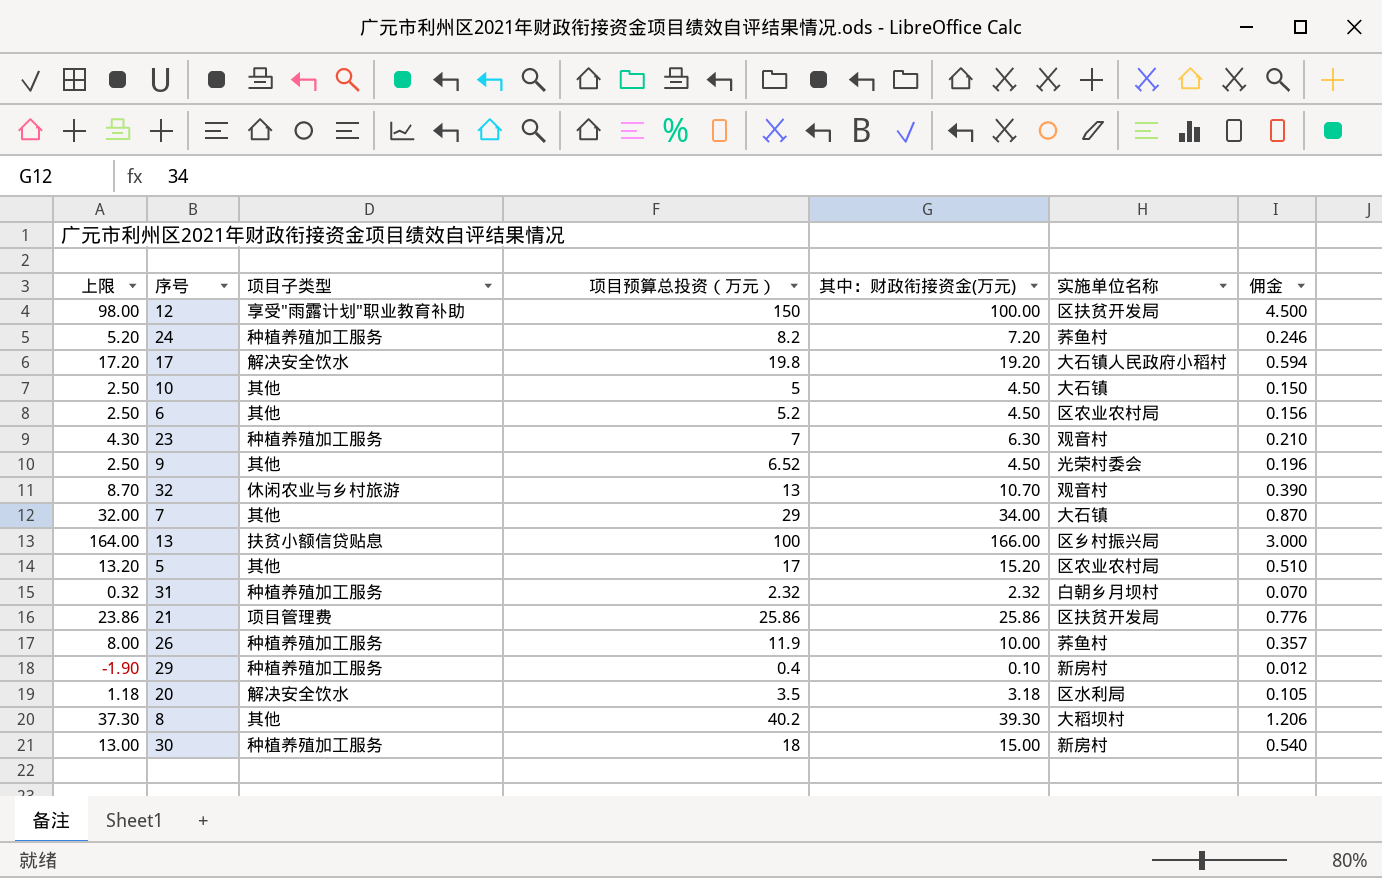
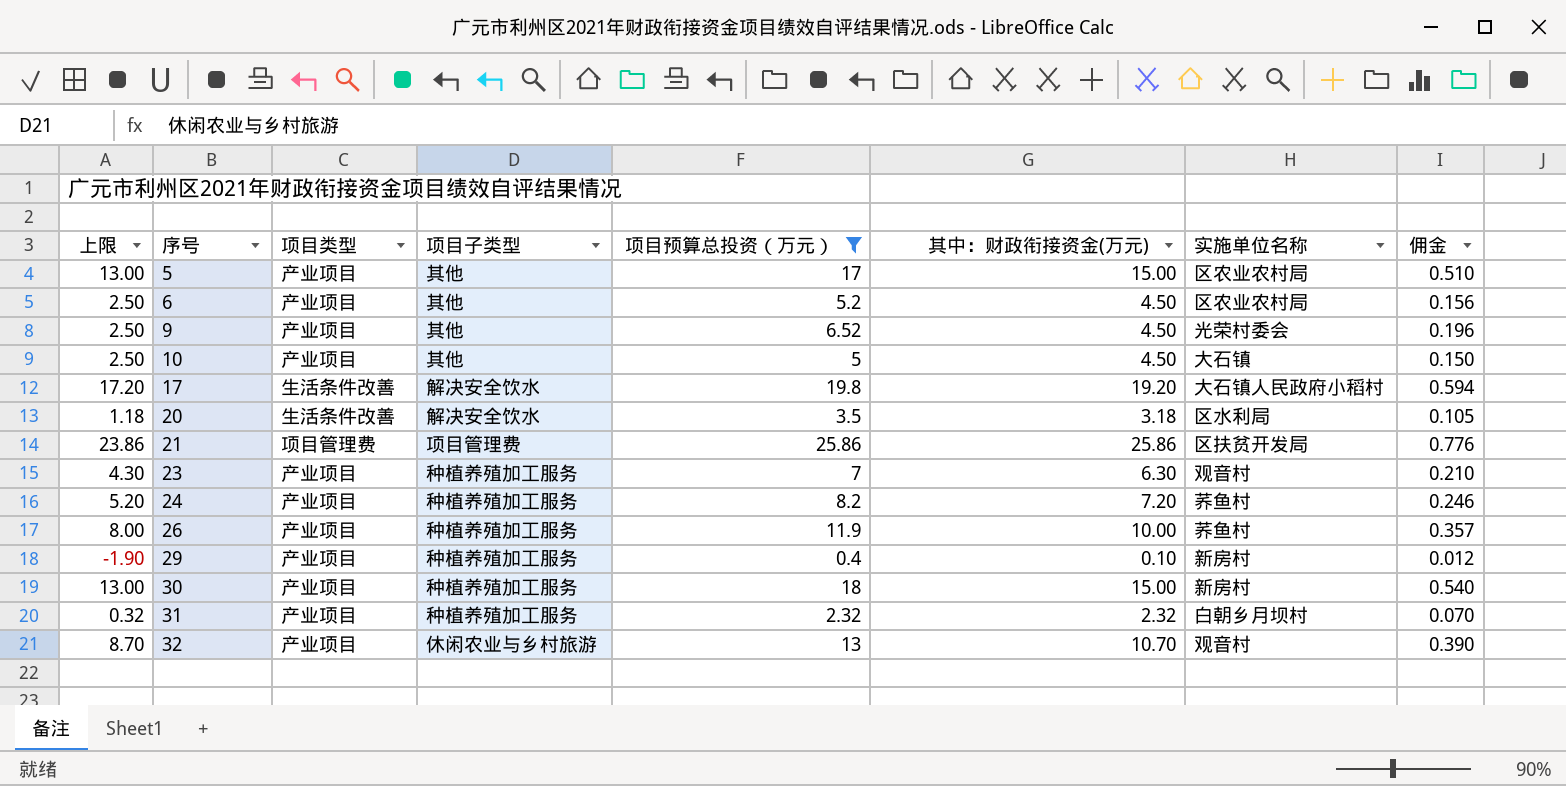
filter: none -> 项目预算总投资（万元） <= 25.86
row order: none -> 序号 ascending
column 项目类型 | position: none -> 3
5 | 上限: 13.20 -> 13.00
5 | 其中：财政衔接资金(万元): 15.20 -> 15.00

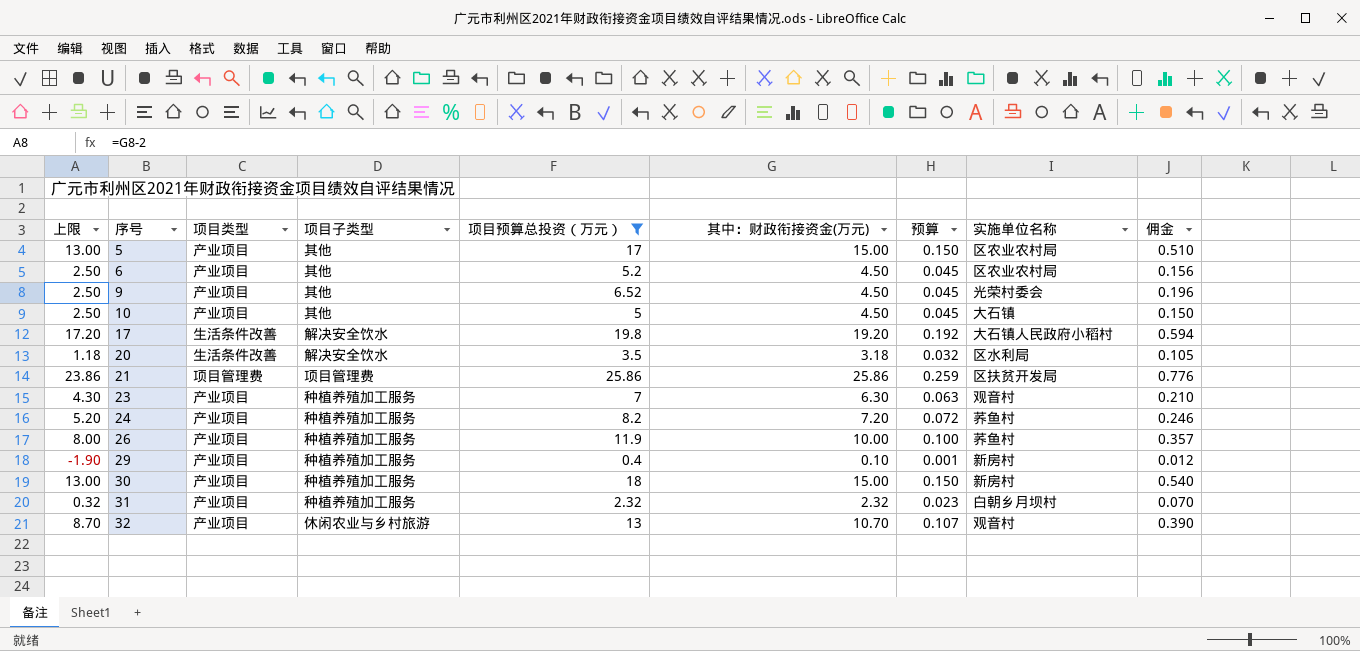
column 预算 | formula: none -> [其中：财政衔接资金(万元)] * 0.01

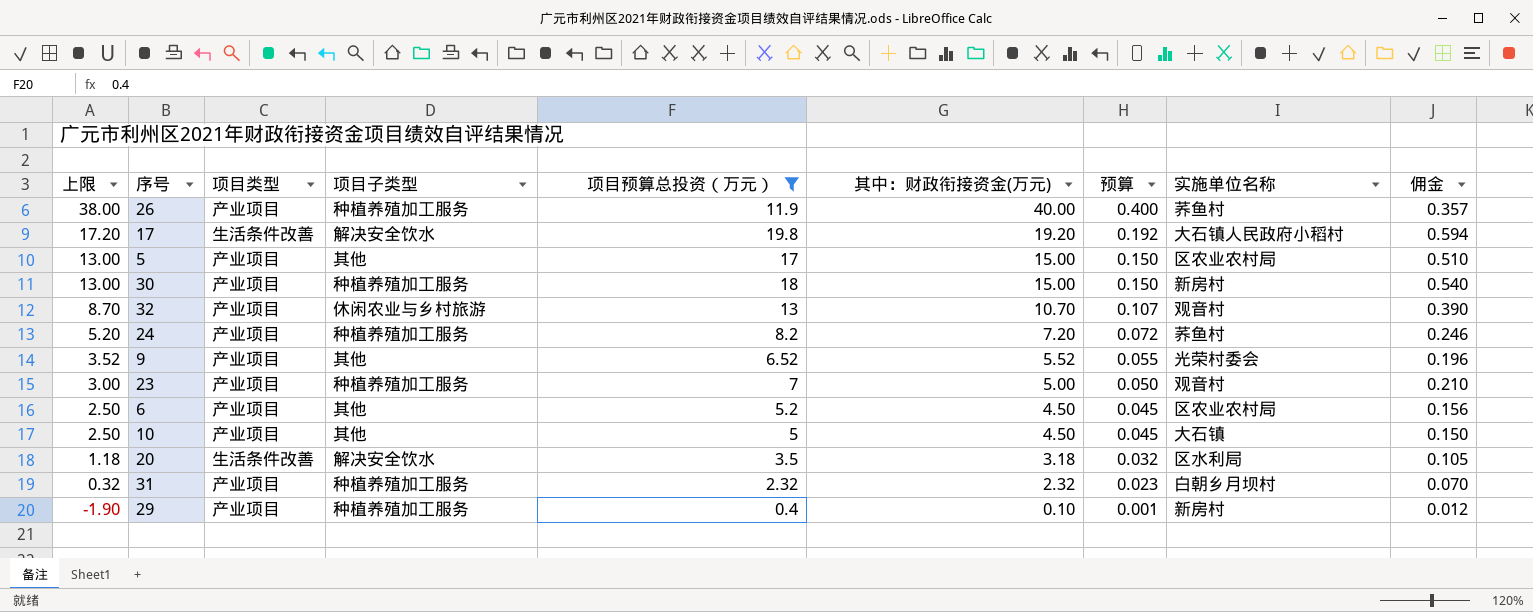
row order: 序号 ascending -> 上限 descending
row 21: 23.86 | 项目管理费 | 项目管理费 | 25.86 | 25.86 | 0.259 | 区扶贫开发局 | 0.776 -> none
26 | 上限: 8.00 -> 38.00
26 | 其中：财政衔接资金(万元): 10.00 -> 40.00
26 | 预算: 0.100 -> 0.400
9 | 上限: 2.50 -> 3.52
9 | 其中：财政衔接资金(万元): 4.50 -> 5.52
9 | 预算: 0.045 -> 0.055
23 | 上限: 4.30 -> 3.00
23 | 其中：财政衔接资金(万元): 6.30 -> 5.00
23 | 预算: 0.063 -> 0.050

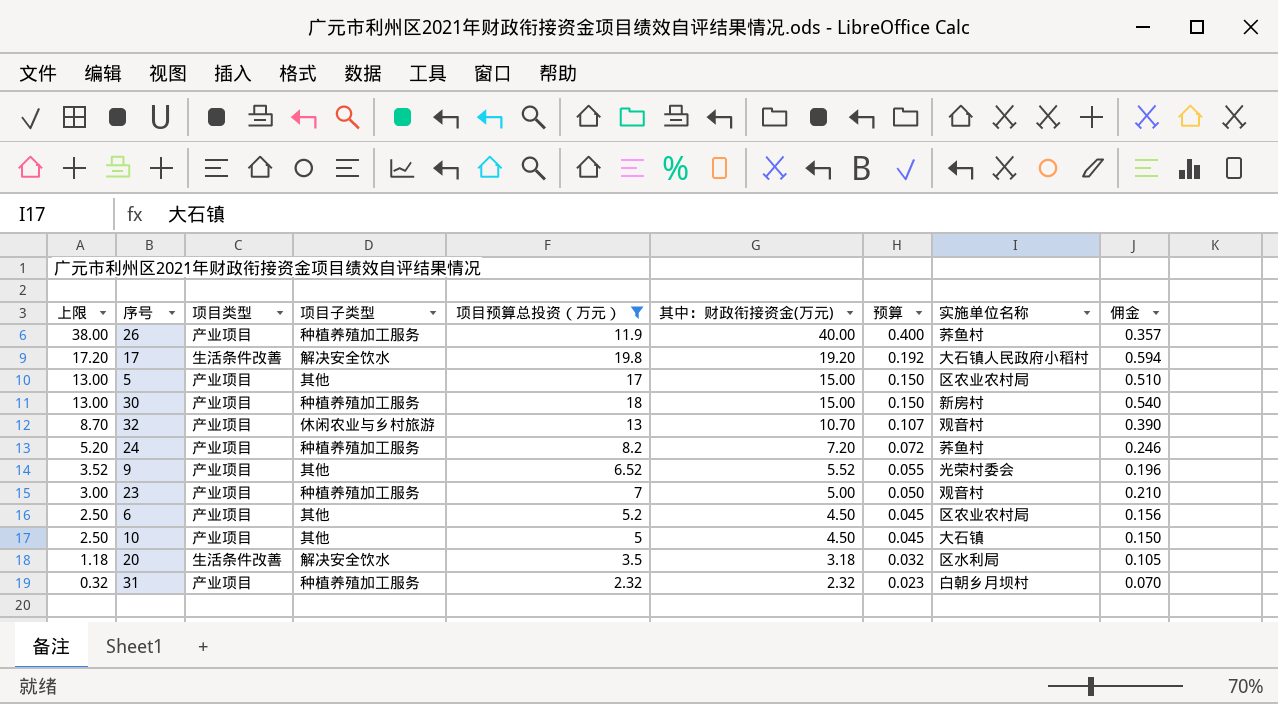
row 29: -1.90 | 产业项目 | 种植养殖加工服务 | 0.4 | 0.10 | 0.001 | 新房村 | 0.012 -> none

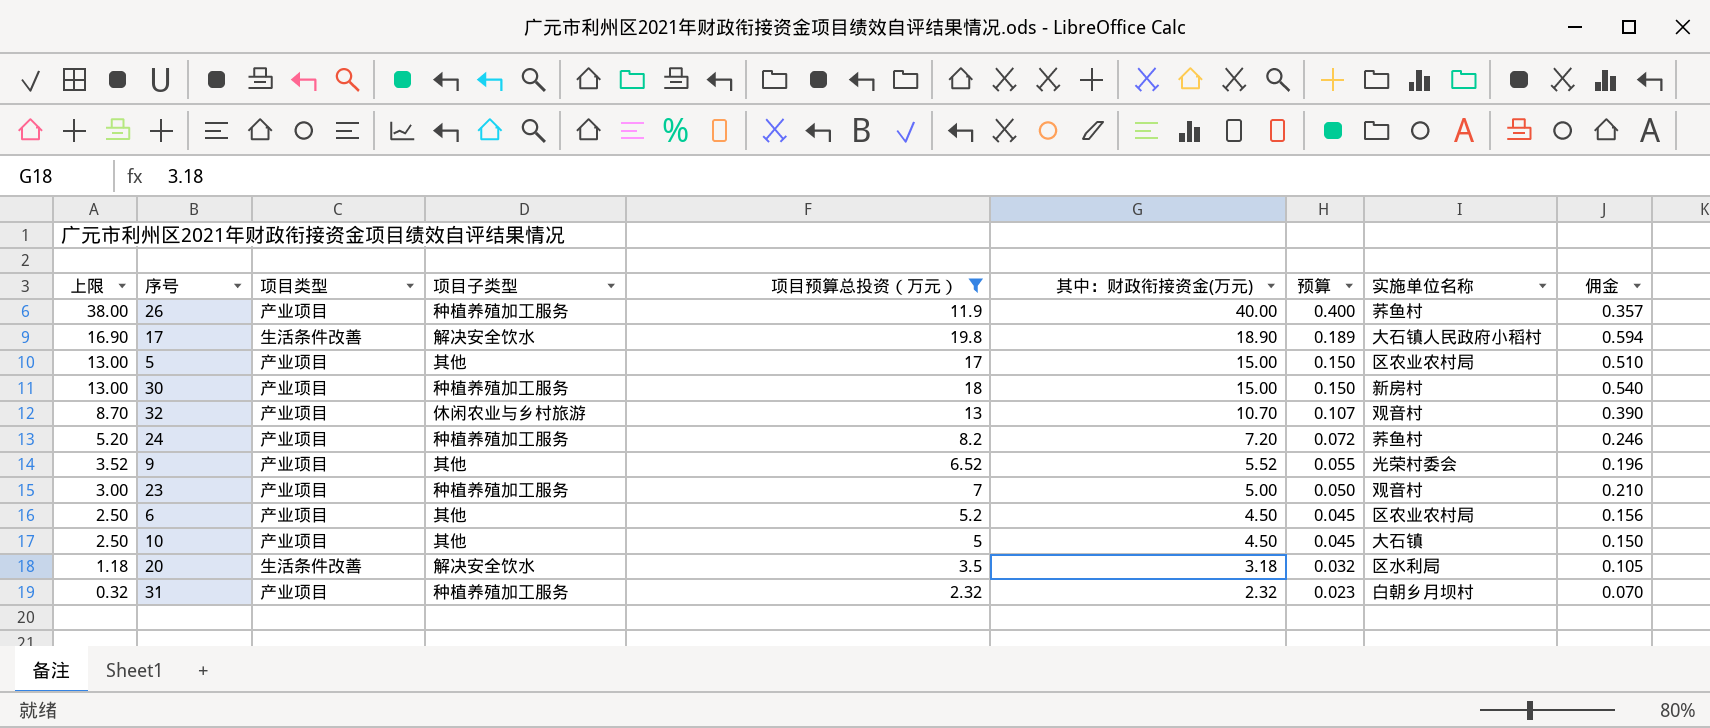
17 | 上限: 17.20 -> 16.90
17 | 其中：财政衔接资金(万元): 19.20 -> 18.90
17 | 预算: 0.192 -> 0.189

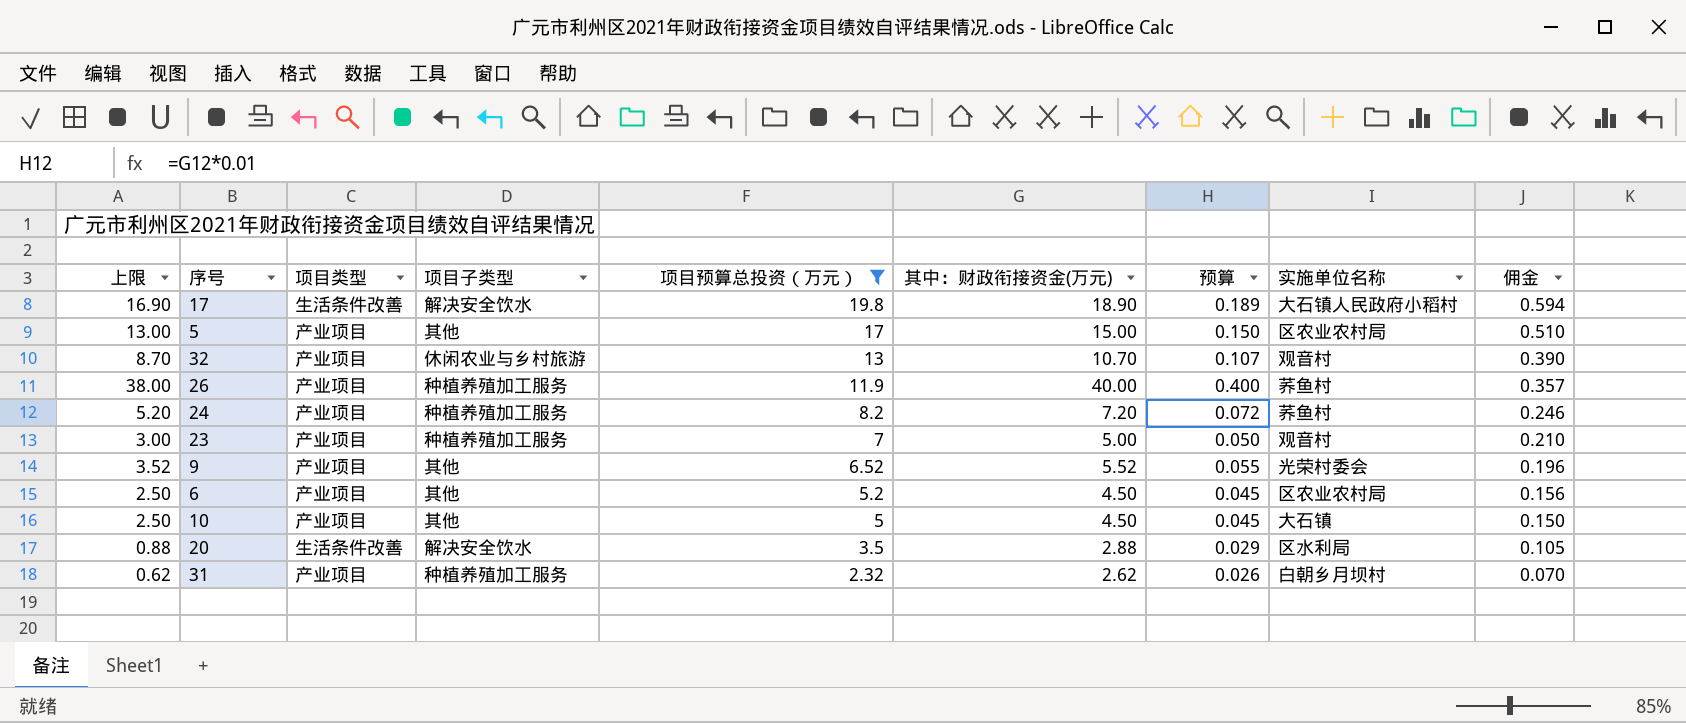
row order: 上限 descending -> 项目预算总投资（万元） descending
row 30: 13.00 | 产业项目 | 种植养殖加工服务 | 18 | 15.00 | 0.150 | 新房村 | 0.540 -> none
20 | 上限: 1.18 -> 0.88
20 | 其中：财政衔接资金(万元): 3.18 -> 2.88
20 | 预算: 0.032 -> 0.029
31 | 上限: 0.32 -> 0.62
31 | 其中：财政衔接资金(万元): 2.32 -> 2.62
31 | 预算: 0.023 -> 0.026

